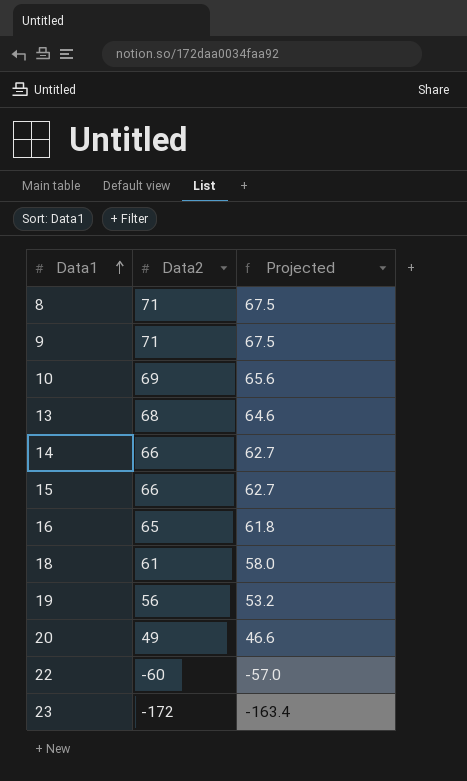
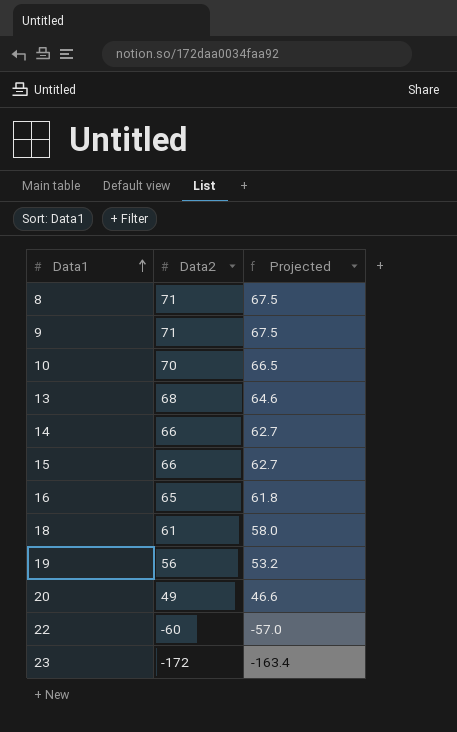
10 | Data2: 69 -> 70
10 | Projected: 65.6 -> 66.5

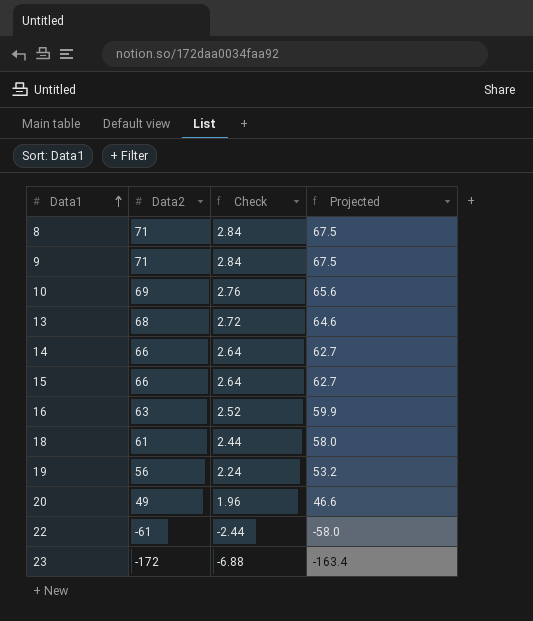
column Check | formula: none -> [Data2] * 0.04
10 | Data2: 70 -> 69
10 | Projected: 66.5 -> 65.6
16 | Data2: 65 -> 63
16 | Projected: 61.8 -> 59.9
22 | Data2: -60 -> -61
22 | Projected: -57.0 -> -58.0

